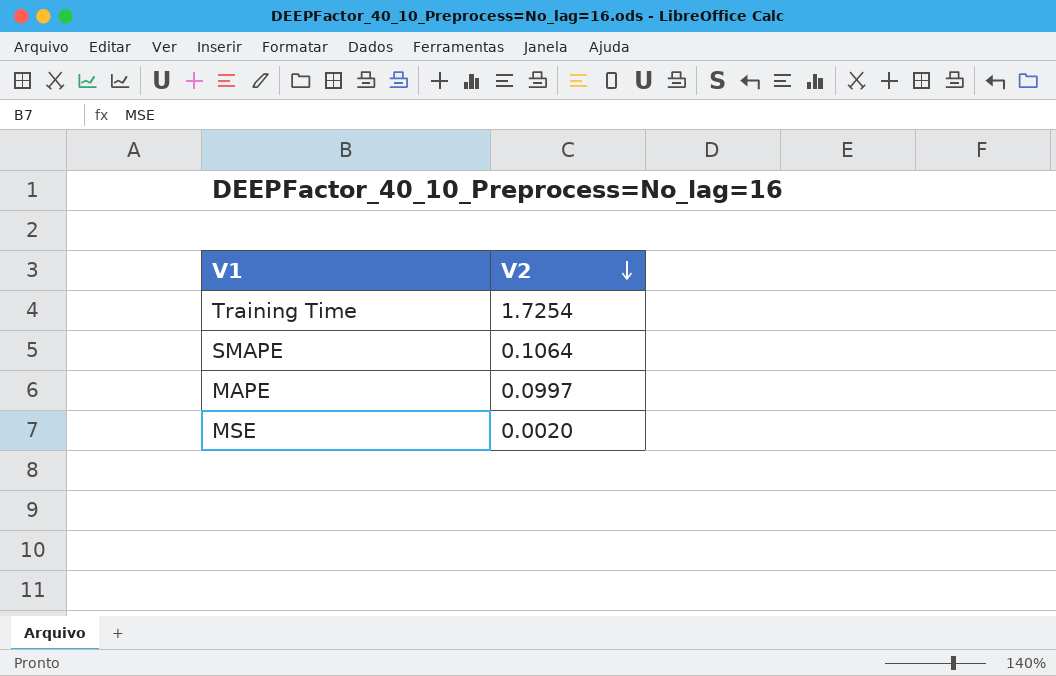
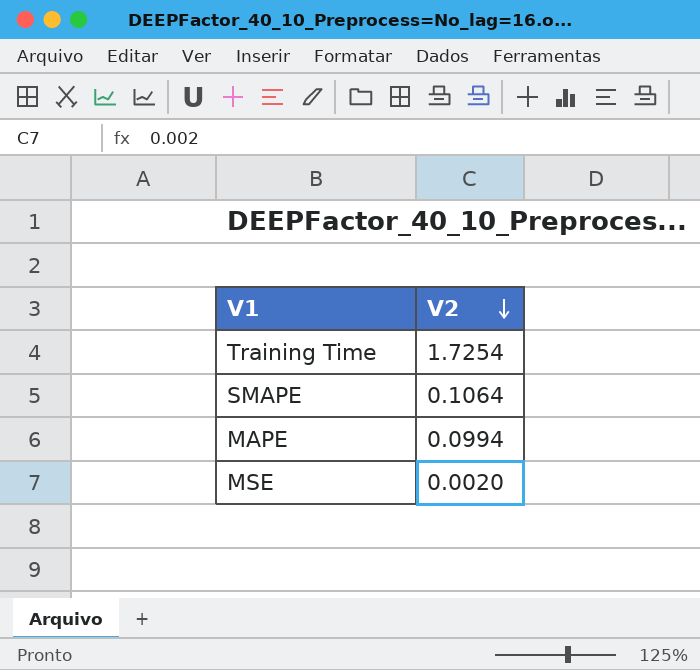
MAPE | V2: 0.0997 -> 0.0994

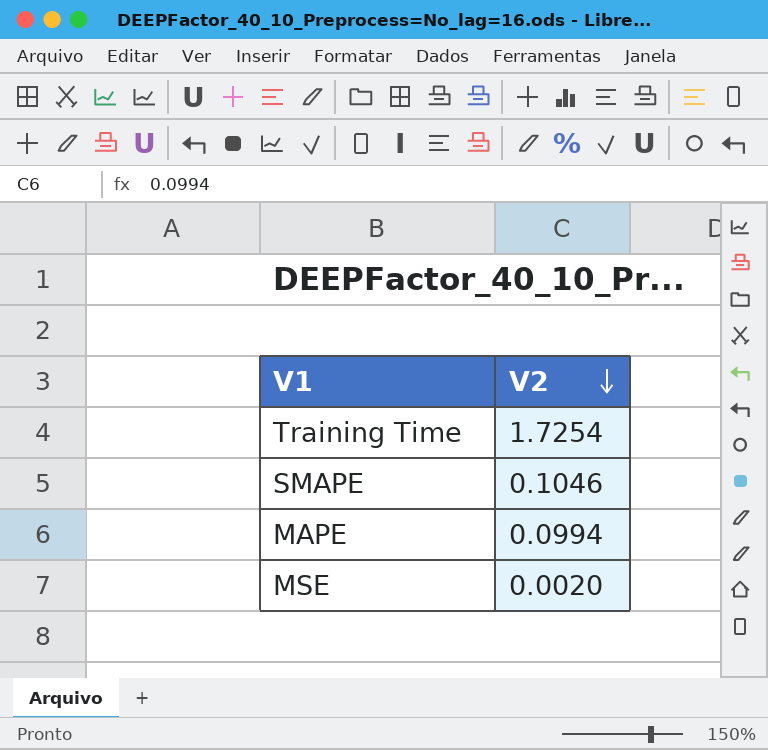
SMAPE | V2: 0.1064 -> 0.1046

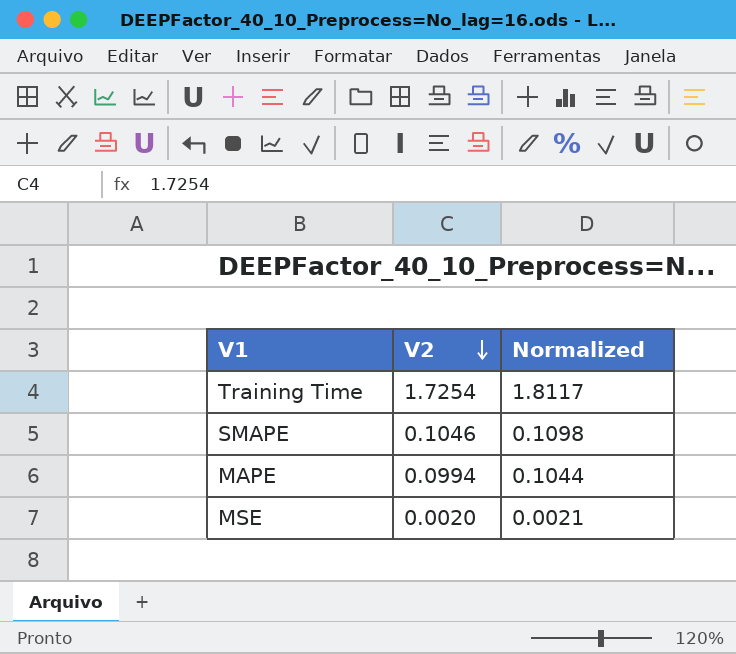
column Normalized | formula: none -> [V2] * 1.05

